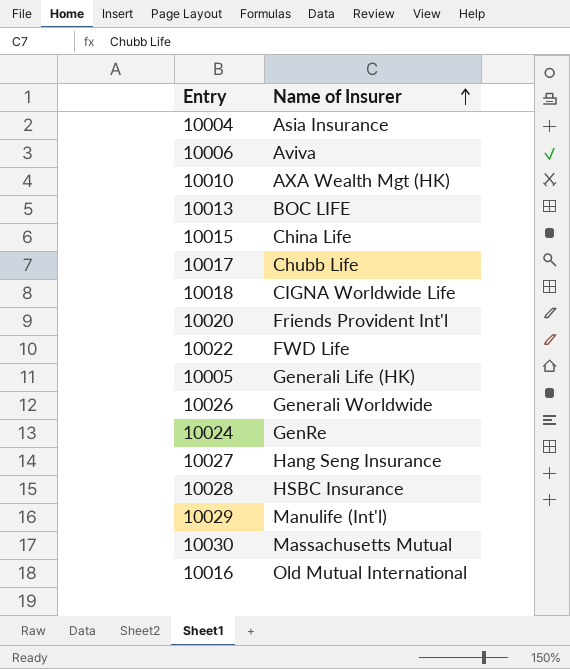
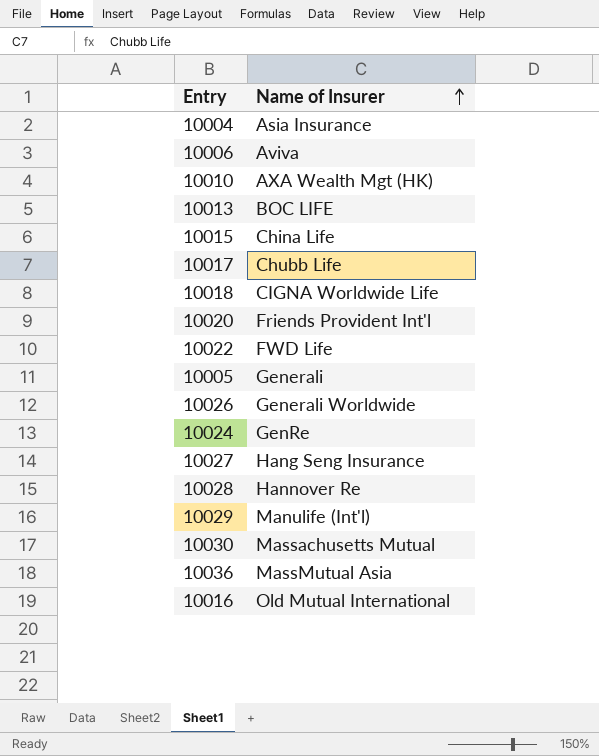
10005 | Name of Insurer: Generali Life (HK) -> Generali
10028 | Name of Insurer: HSBC Insurance -> Hannover Re
row 10036: none -> MassMutual Asia

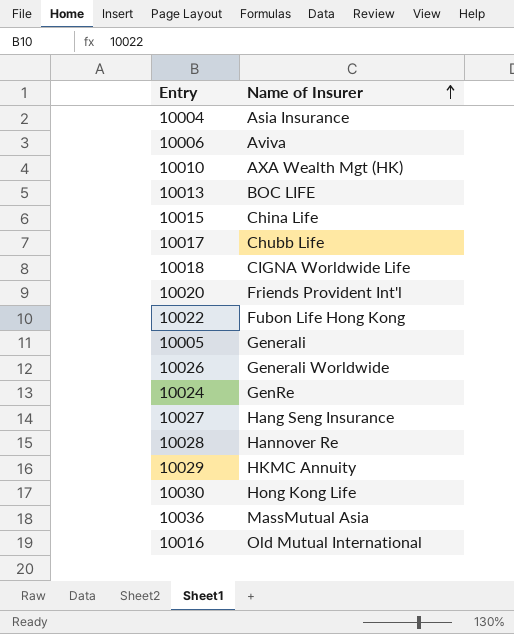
10022 | Name of Insurer: FWD Life -> Fubon Life Hong Kong
10029 | Name of Insurer: Manulife (Int'l) -> HKMC Annuity
10030 | Name of Insurer: Massachusetts Mutual -> Hong Kong Life

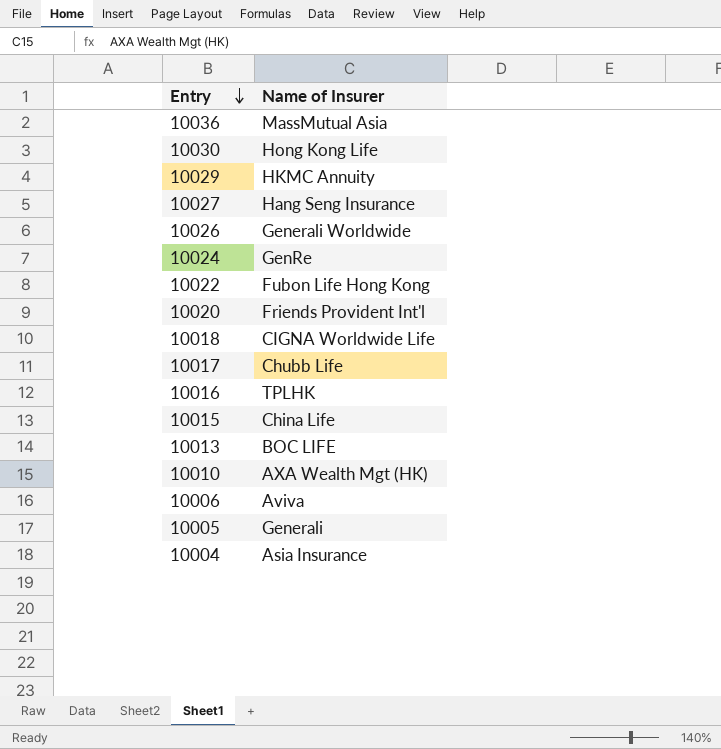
row order: Name of Insurer ascending -> Entry descending
row 10028: Hannover Re -> none
10016 | Name of Insurer: Old Mutual International -> TPLHK

